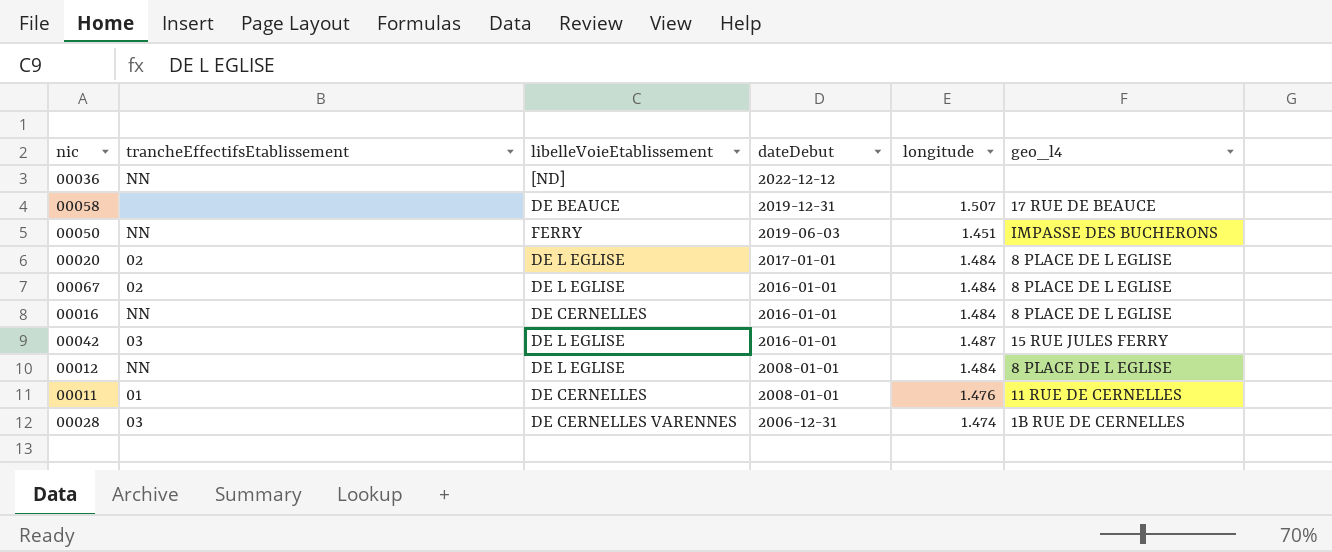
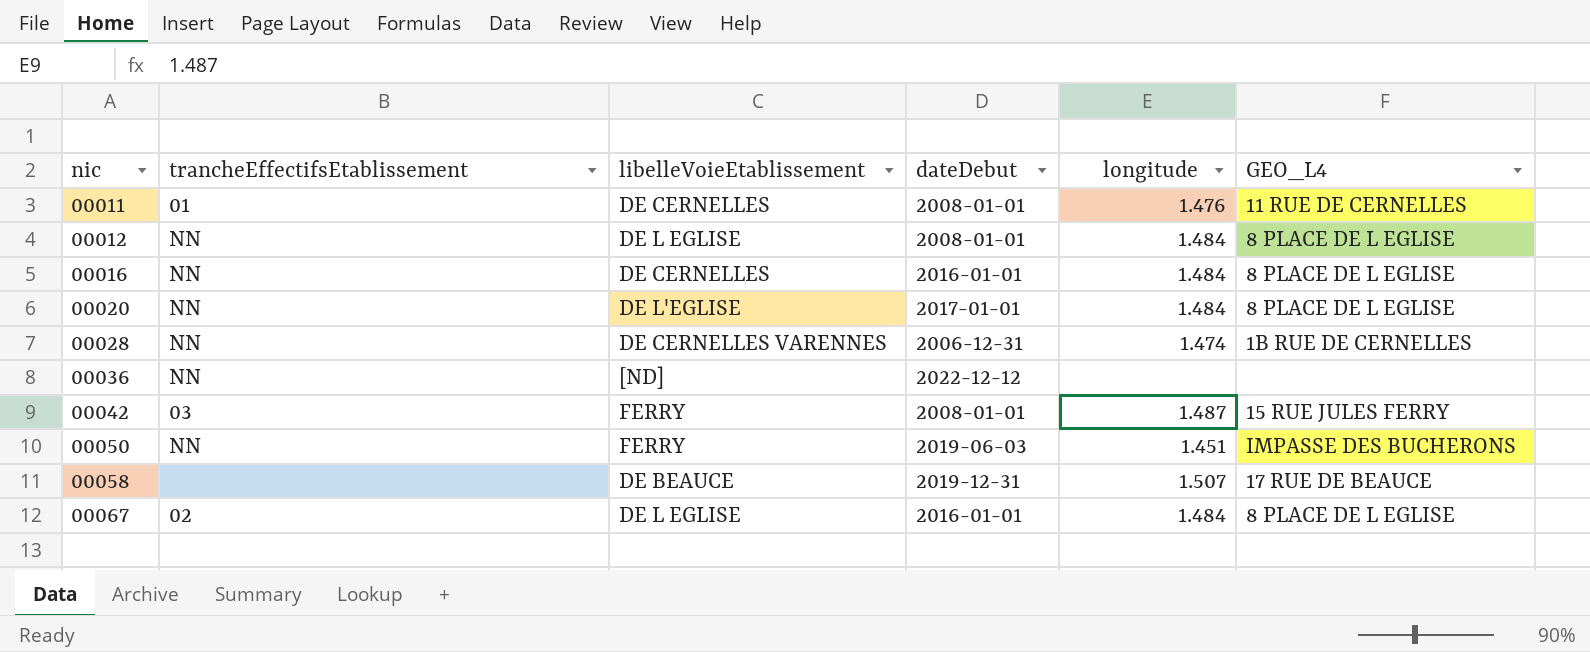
row order: dateDebut descending -> nic ascending
column name: geo_l4 -> GEO_L4
00020 | trancheEffectifsEtablissement: 02 -> NN
00020 | libelleVoieEtablissement: DE L EGLISE -> DE L'EGLISE
00028 | trancheEffectifsEtablissement: 03 -> NN
00042 | libelleVoieEtablissement: DE L EGLISE -> FERRY
00042 | dateDebut: 2016-01-01 -> 2008-01-01

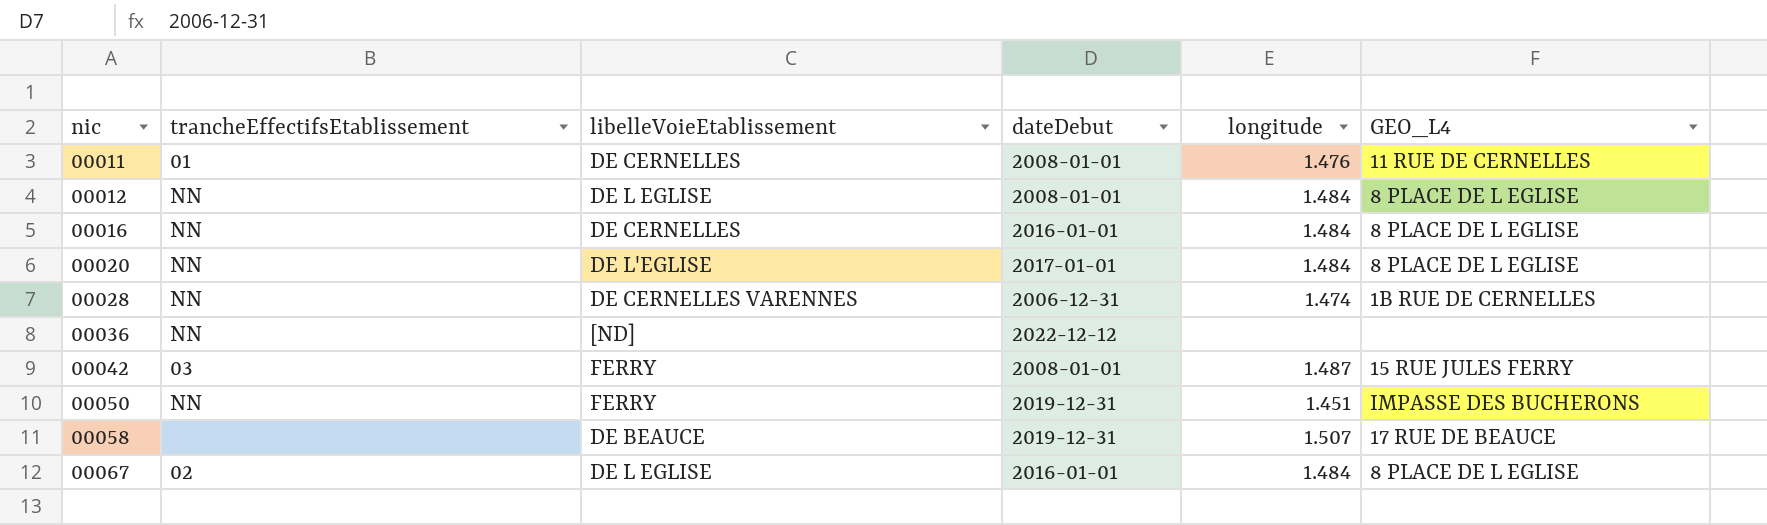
00050 | dateDebut: 2019-06-03 -> 2019-12-31

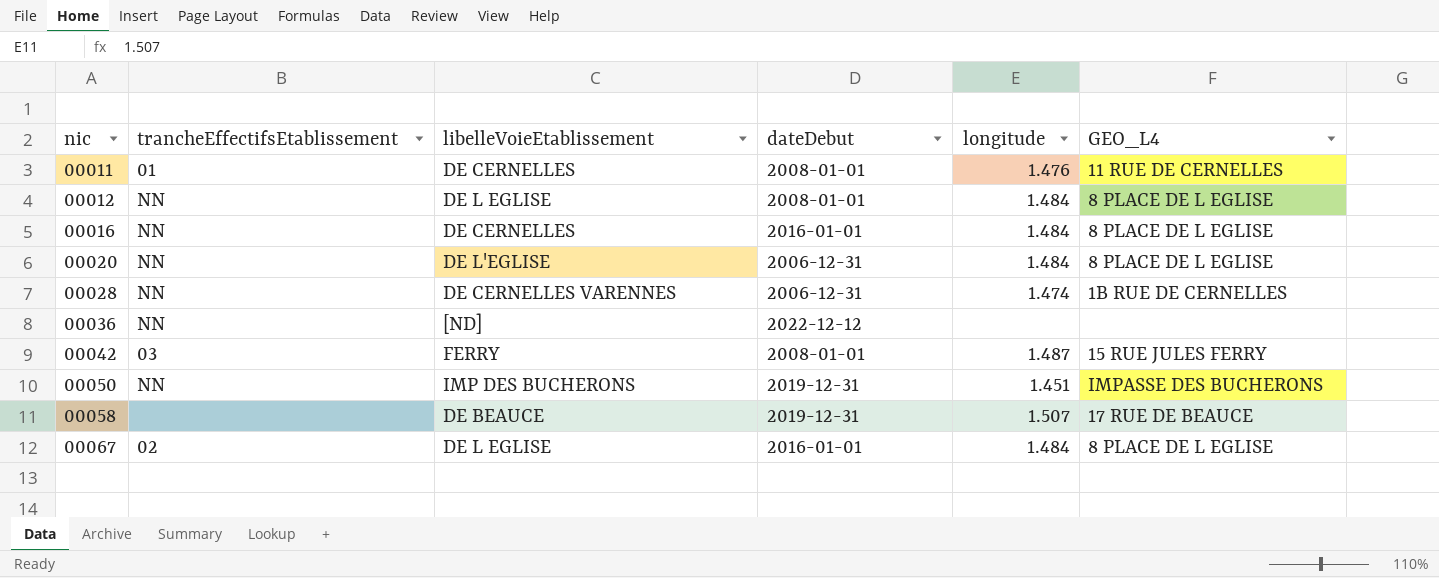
00020 | dateDebut: 2017-01-01 -> 2006-12-31
00050 | libelleVoieEtablissement: FERRY -> IMP DES BUCHERONS

